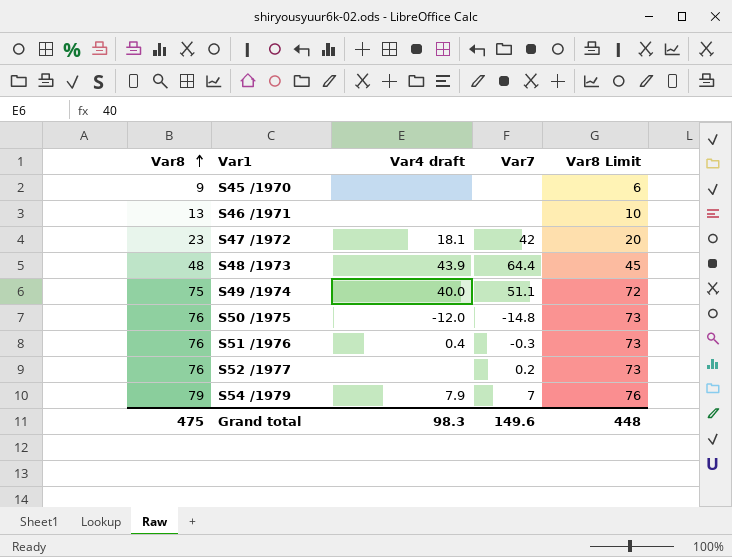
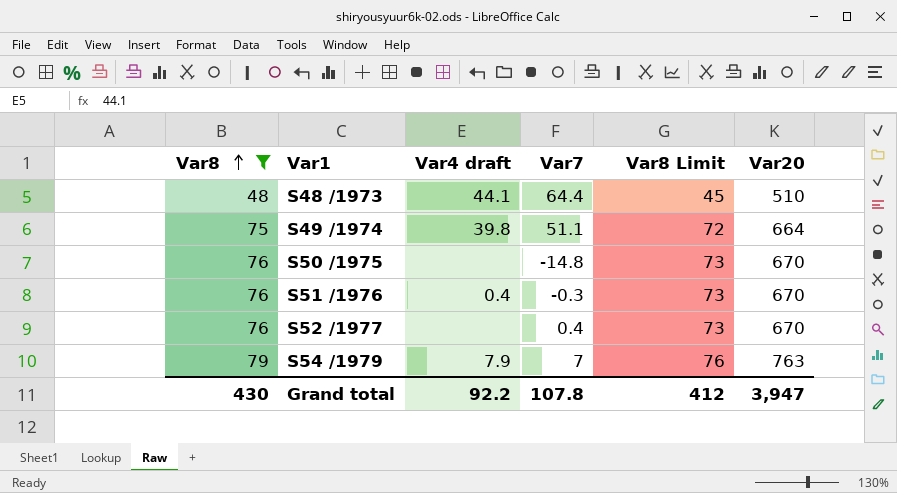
filter: none -> Var8 >= 48
column Var20 | position: none -> 6
S48 /1973 | Var4 draft: 43.9 -> 44.1
S49 /1974 | Var4 draft: 40.0 -> 39.8
S50 /1975 | Var4 draft: -12.0 -> none
S52 /1977 | Var7: 0.2 -> 0.4
Grand total | Var8: 475 -> 430
Grand total | Var4 draft: 98.3 -> 92.2
Grand total | Var7: 149.6 -> 107.8
Grand total | Var8 Limit: 448 -> 412

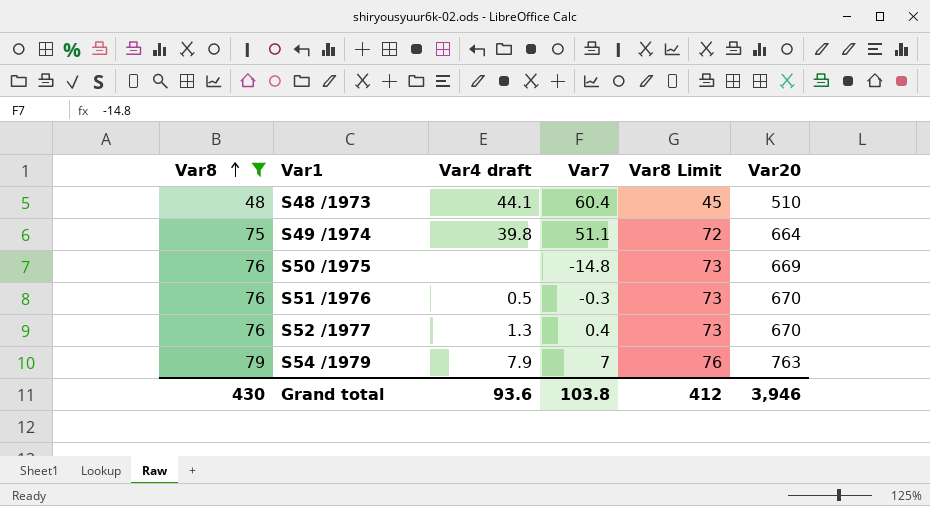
S48 /1973 | Var7: 64.4 -> 60.4
S50 /1975 | Var20: 670 -> 669
S51 /1976 | Var4 draft: 0.4 -> 0.5
S52 /1977 | Var4 draft: none -> 1.3
Grand total | Var4 draft: 92.2 -> 93.6
Grand total | Var7: 107.8 -> 103.8
Grand total | Var20: 3,947 -> 3,946

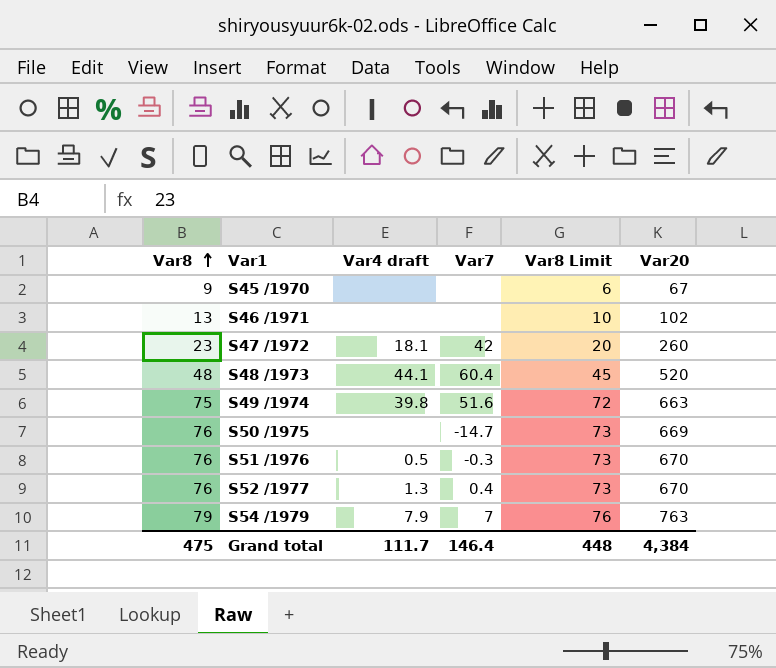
filter: Var8 >= 48 -> none
S48 /1973 | Var20: 510 -> 520
S49 /1974 | Var7: 51.1 -> 51.6
S49 /1974 | Var20: 664 -> 663
S50 /1975 | Var7: -14.8 -> -14.7
Grand total | Var8: 430 -> 475
Grand total | Var4 draft: 93.6 -> 111.7
Grand total | Var7: 103.8 -> 146.4
Grand total | Var8 Limit: 412 -> 448
Grand total | Var20: 3,946 -> 4,384

